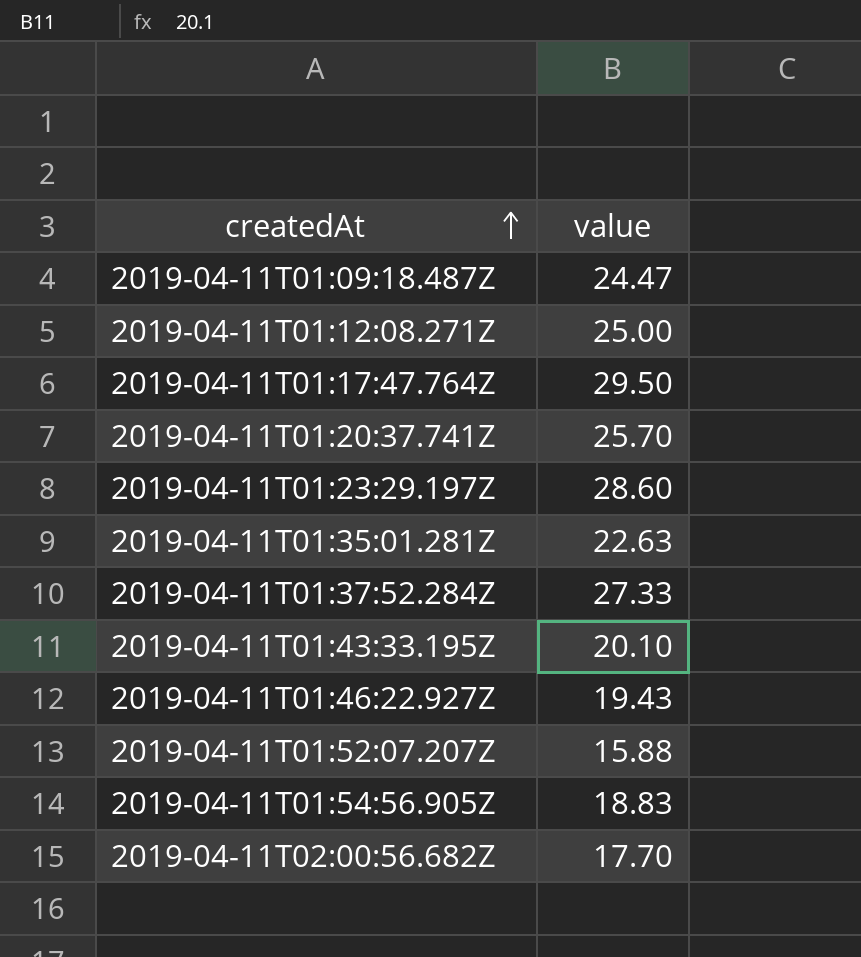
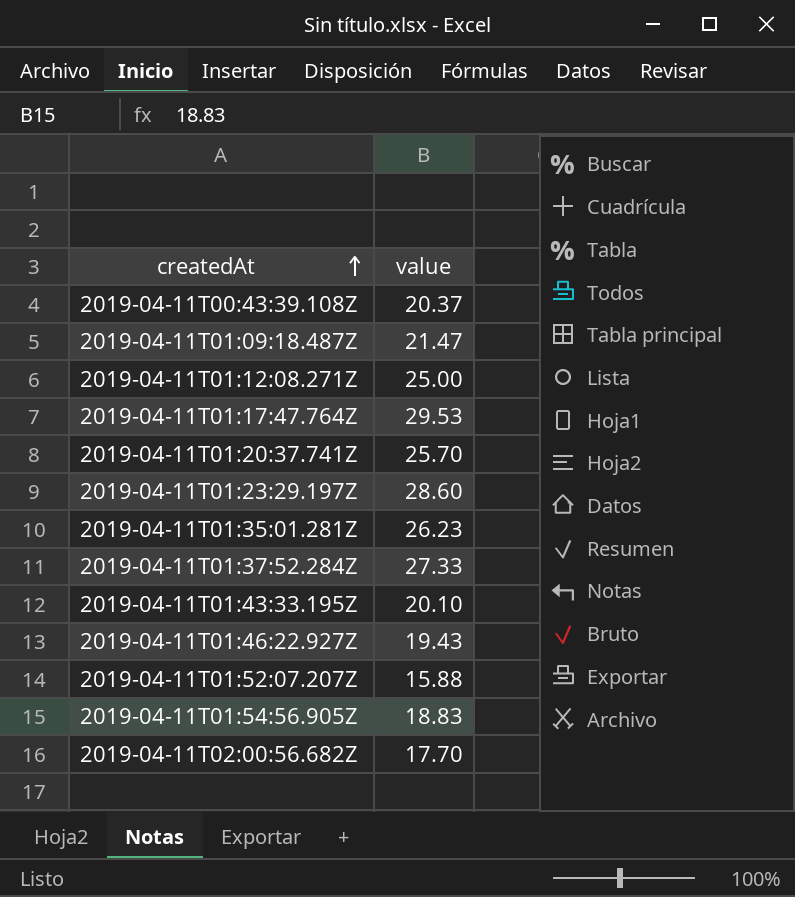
row 2019-04-11T00:43:39.108Z: none -> 20.37
2019-04-11T01:09:18.487Z | value: 24.47 -> 21.47
2019-04-11T01:17:47.764Z | value: 29.50 -> 29.53
2019-04-11T01:35:01.281Z | value: 22.63 -> 26.23

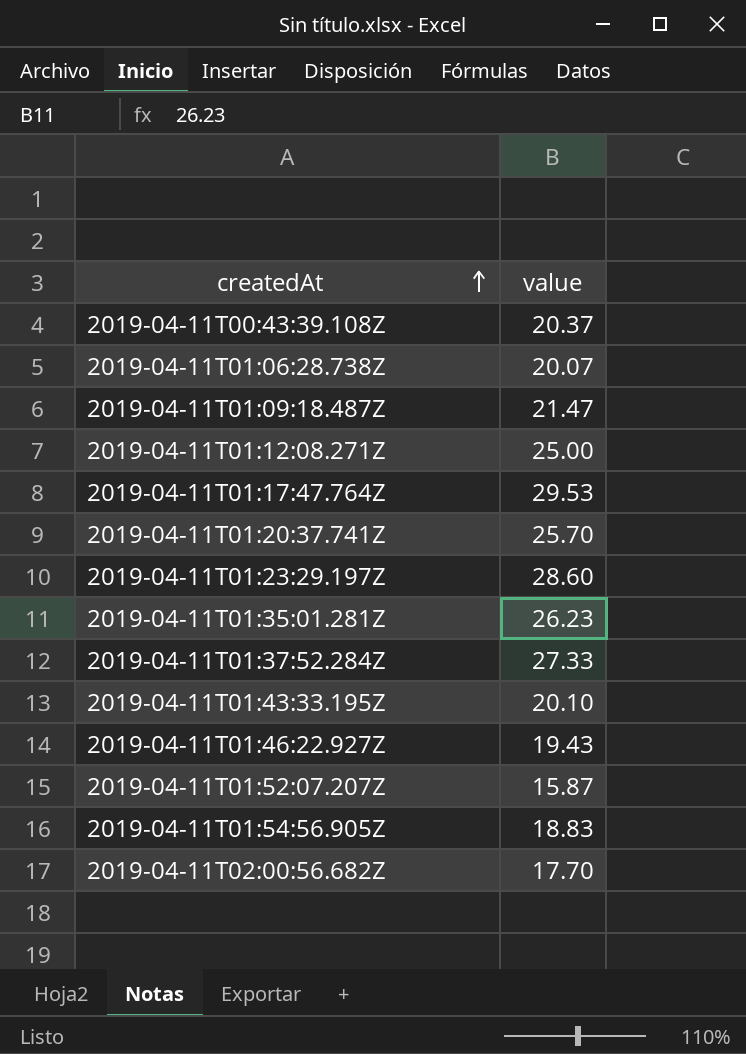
row 2019-04-11T01:06:28.738Z: none -> 20.07
2019-04-11T01:52:07.207Z | value: 15.88 -> 15.87

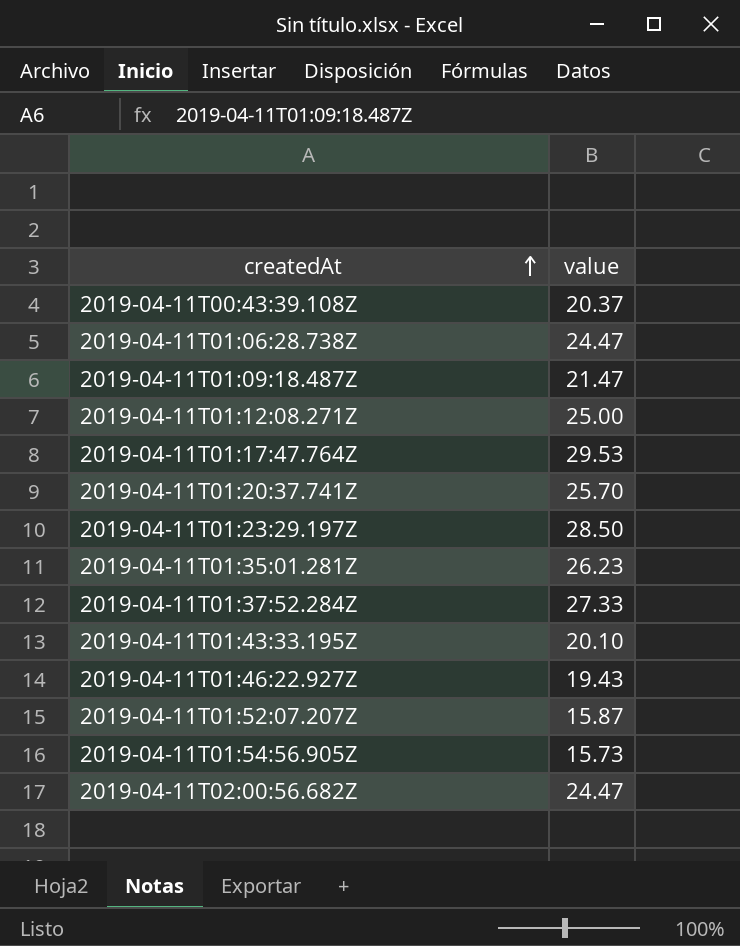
2019-04-11T01:06:28.738Z | value: 20.07 -> 24.47
2019-04-11T01:23:29.197Z | value: 28.60 -> 28.50
2019-04-11T01:54:56.905Z | value: 18.83 -> 15.73
2019-04-11T02:00:56.682Z | value: 17.70 -> 24.47

